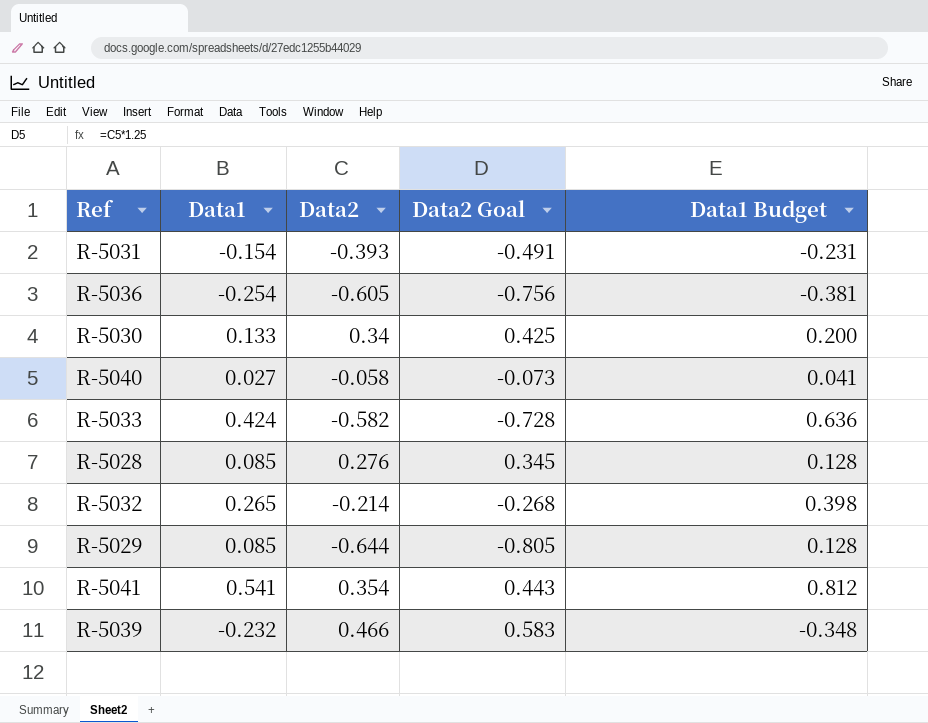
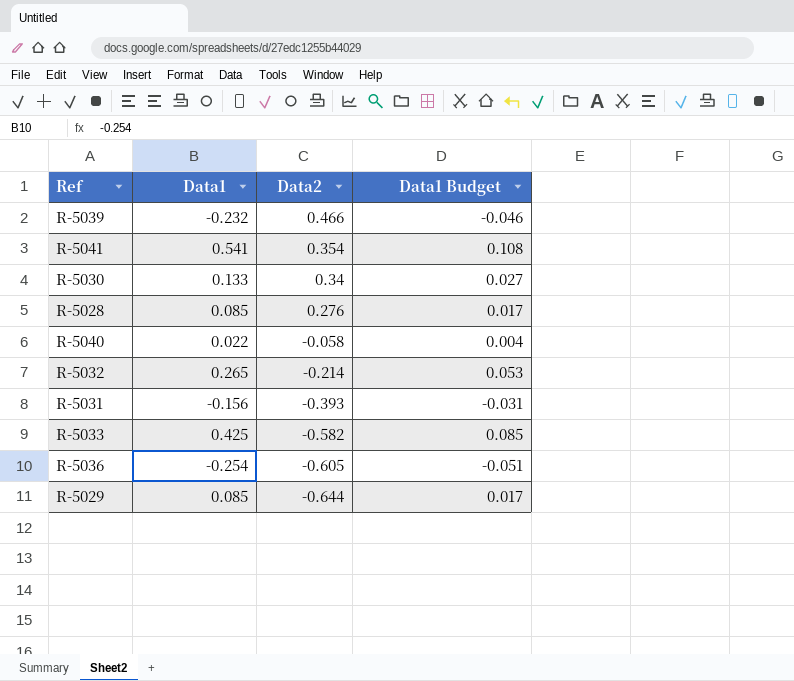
row order: none -> Data2 descending
column Data2 Goal | formula: [Data2] * 1.25 -> none
column Data1 Budget | formula: [Data1] * 1.5 -> [Data1] * 0.2
R-5040 | Data1: 0.027 -> 0.022
R-5031 | Data1: -0.154 -> -0.156
R-5033 | Data1: 0.424 -> 0.425

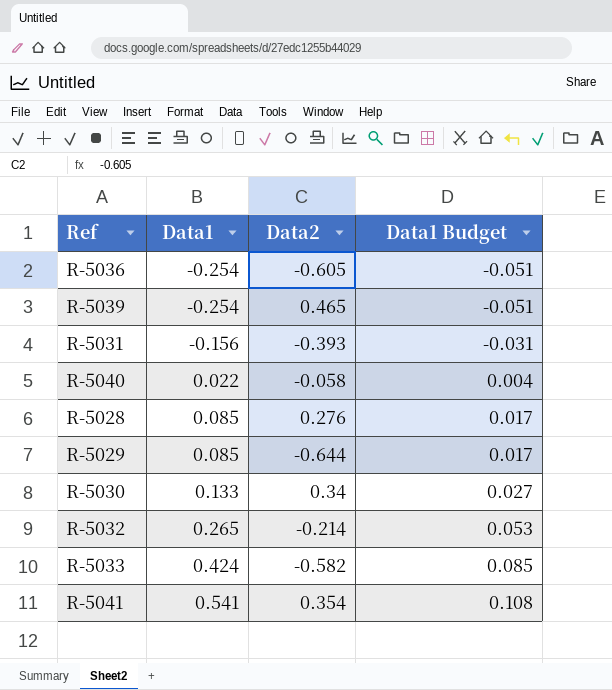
row order: Data2 descending -> Data1 ascending
R-5039 | Data1: -0.232 -> -0.254
R-5039 | Data2: 0.466 -> 0.465
R-5039 | Data1 Budget: -0.046 -> -0.051
R-5033 | Data1: 0.425 -> 0.424

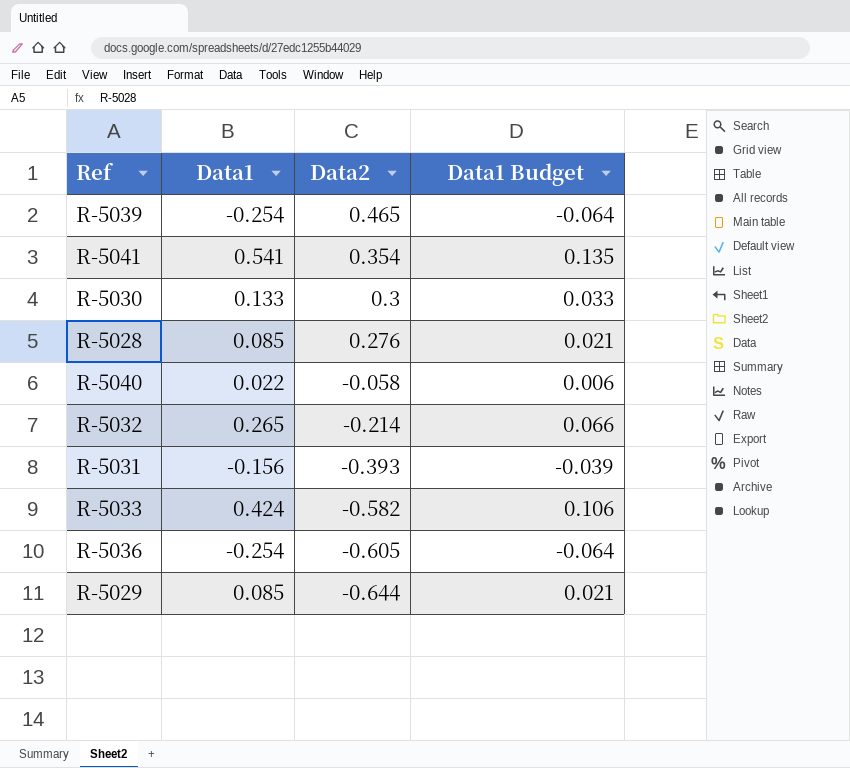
row order: Data1 ascending -> Data2 descending
column Data1 Budget | formula: [Data1] * 0.2 -> [Data1] * 0.25
R-5030 | Data2: 0.34 -> 0.3

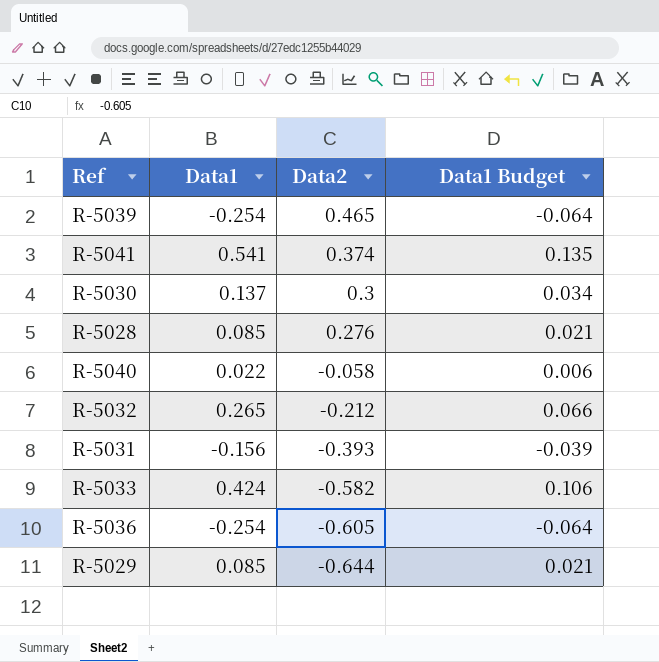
R-5041 | Data2: 0.354 -> 0.374
R-5030 | Data1: 0.133 -> 0.137
R-5030 | Data1 Budget: 0.033 -> 0.034
R-5032 | Data2: -0.214 -> -0.212

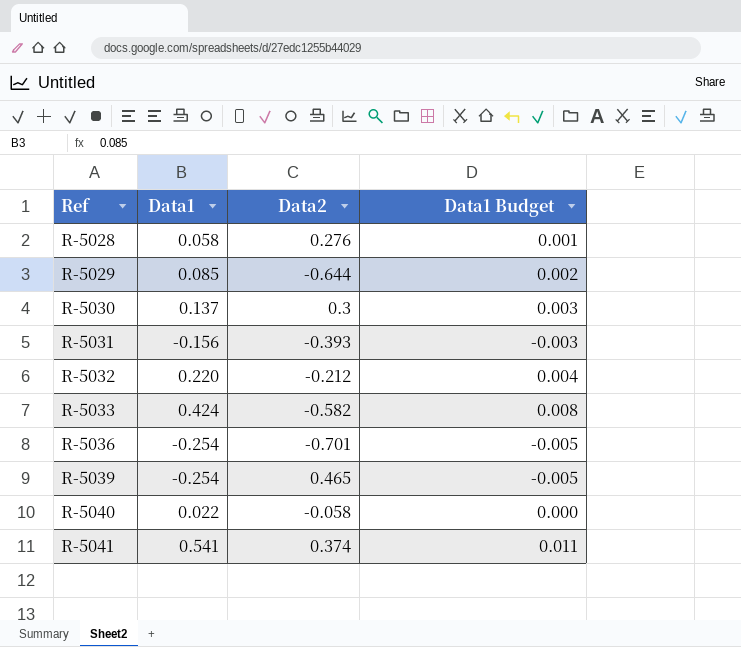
row order: Data2 descending -> Ref ascending
column Data1 Budget | formula: [Data1] * 0.25 -> [Data1] * 0.02
R-5028 | Data1: 0.085 -> 0.058
R-5032 | Data1: 0.265 -> 0.220
R-5036 | Data2: -0.605 -> -0.701

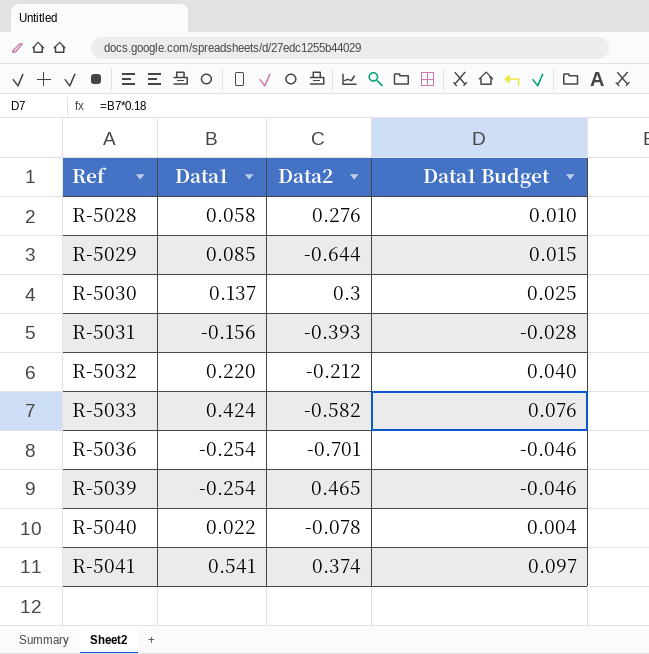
column Data1 Budget | formula: [Data1] * 0.02 -> [Data1] * 0.18
R-5040 | Data2: -0.058 -> -0.078

